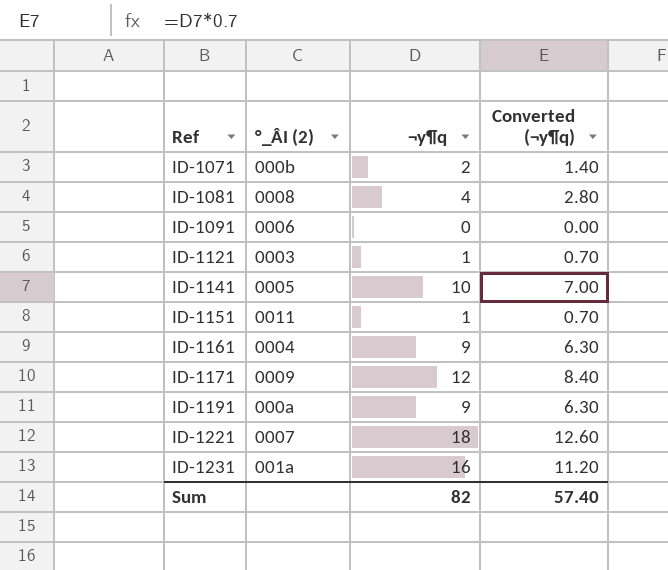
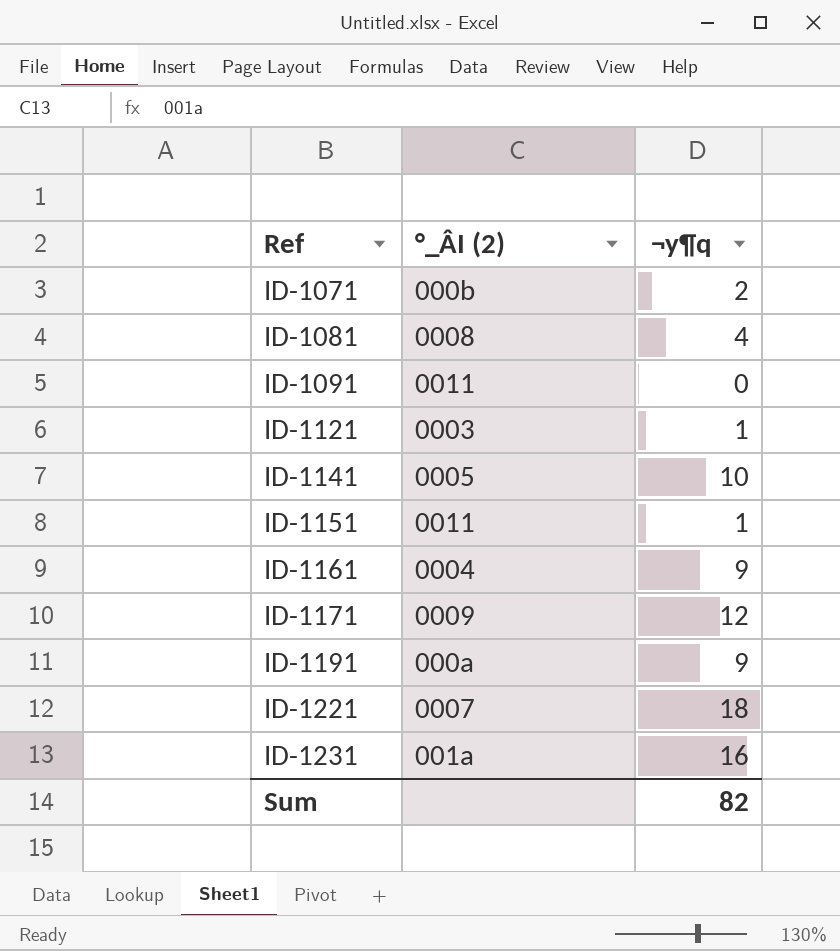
column Converted (¬y¶q) | formula: [¬y¶q] * 0.7 -> none
ID-1091 | °_ÂI (2): 0006 -> 0011

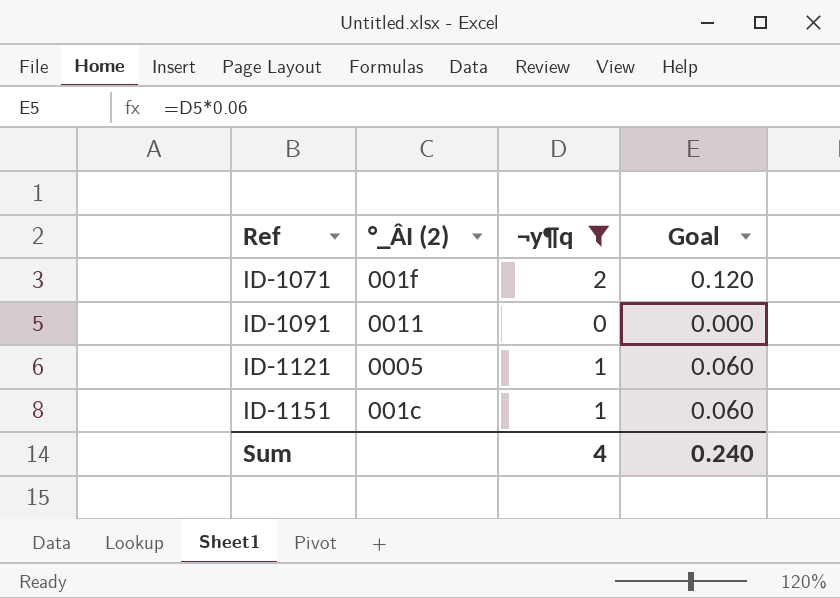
filter: none -> ¬y¶q <= 2
column Goal | formula: none -> [¬y¶q] * 0.06
ID-1071 | °_ÂI (2): 000b -> 001f
ID-1121 | °_ÂI (2): 0003 -> 0005
ID-1151 | °_ÂI (2): 0011 -> 001c
Sum | ¬y¶q: 82 -> 4

